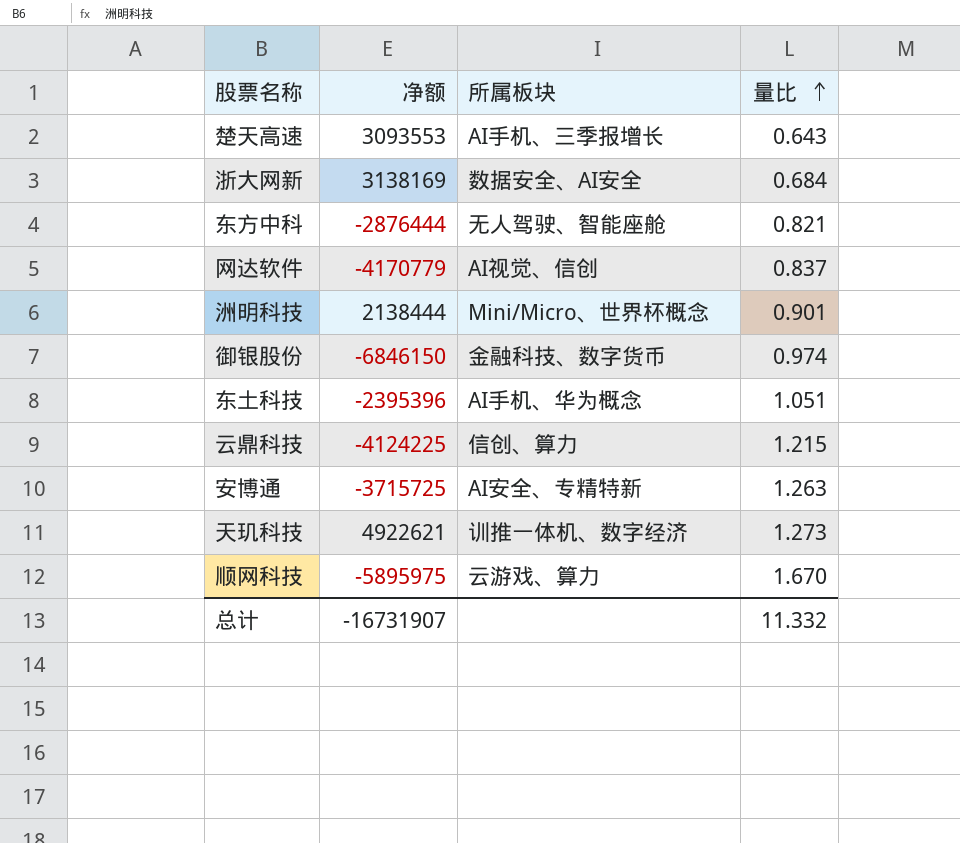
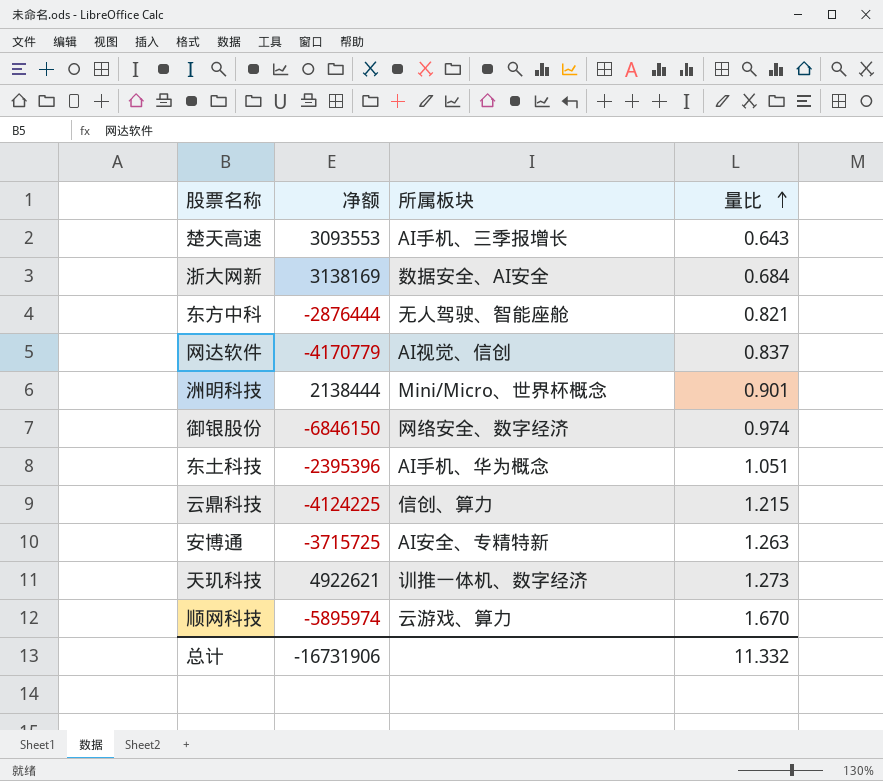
御银股份 | 所属板块: 金融科技、数字货币 -> 网络安全、数字经济
顺网科技 | 净额: -5895975 -> -5895974
总计 | 净额: -16731907 -> -16731906

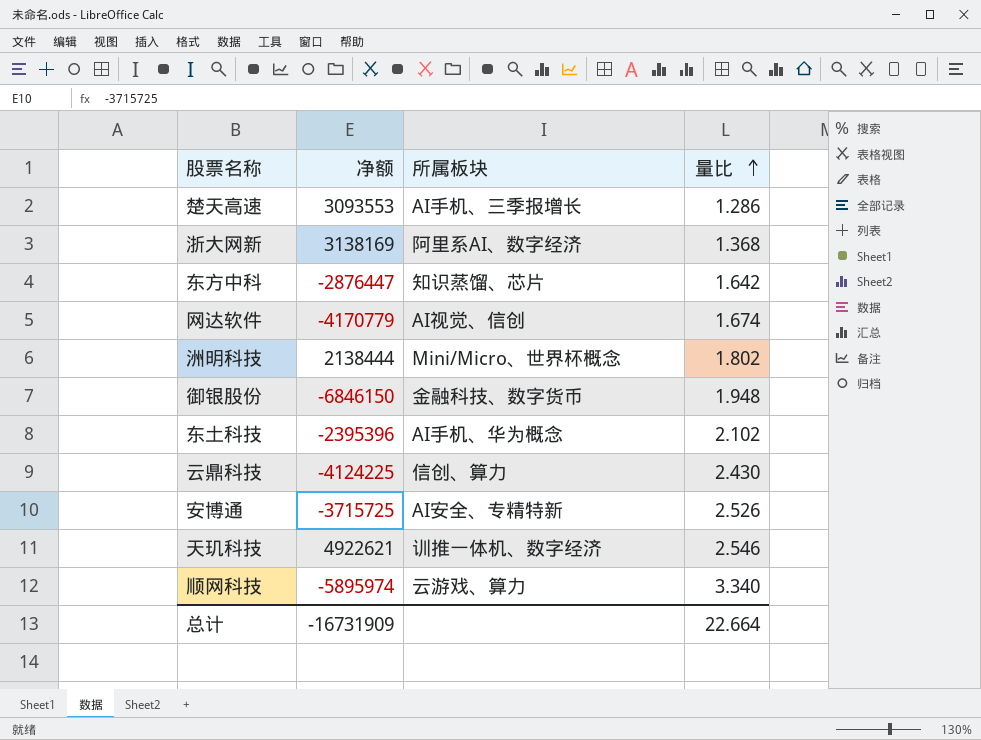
楚天高速 | 量比: 0.643 -> 1.286
浙大网新 | 所属板块: 数据安全、AI安全 -> 阿里系AI、数字经济
浙大网新 | 量比: 0.684 -> 1.368
东方中科 | 净额: -2876444 -> -2876447
东方中科 | 所属板块: 无人驾驶、智能座舱 -> 知识蒸馏、芯片
东方中科 | 量比: 0.821 -> 1.642
网达软件 | 量比: 0.837 -> 1.674
洲明科技 | 量比: 0.901 -> 1.802
御银股份 | 所属板块: 网络安全、数字经济 -> 金融科技、数字货币
御银股份 | 量比: 0.974 -> 1.948
东土科技 | 量比: 1.051 -> 2.102
云鼎科技 | 量比: 1.215 -> 2.430
安博通 | 量比: 1.263 -> 2.526
天玑科技 | 量比: 1.273 -> 2.546
顺网科技 | 量比: 1.670 -> 3.340
总计 | 净额: -16731906 -> -16731909
总计 | 量比: 11.332 -> 22.664

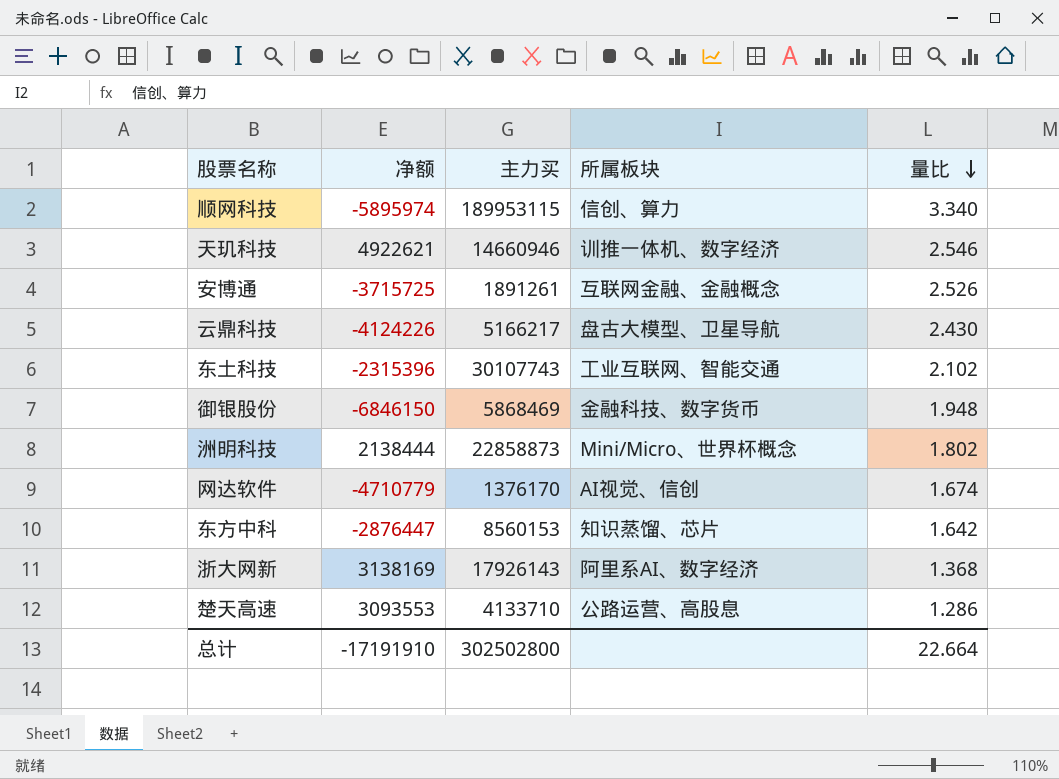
row order: 量比 ascending -> 量比 descending
column 主力买 | position: none -> 3
顺网科技 | 所属板块: 云游戏、算力 -> 信创、算力
安博通 | 所属板块: AI安全、专精特新 -> 互联网金融、金融概念
云鼎科技 | 净额: -4124225 -> -4124226
云鼎科技 | 所属板块: 信创、算力 -> 盘古大模型、卫星导航
东土科技 | 净额: -2395396 -> -2315396
东土科技 | 所属板块: AI手机、华为概念 -> 工业互联网、智能交通
网达软件 | 净额: -4170779 -> -4710779
楚天高速 | 所属板块: AI手机、三季报增长 -> 公路运营、高股息
总计 | 净额: -16731909 -> -17191910

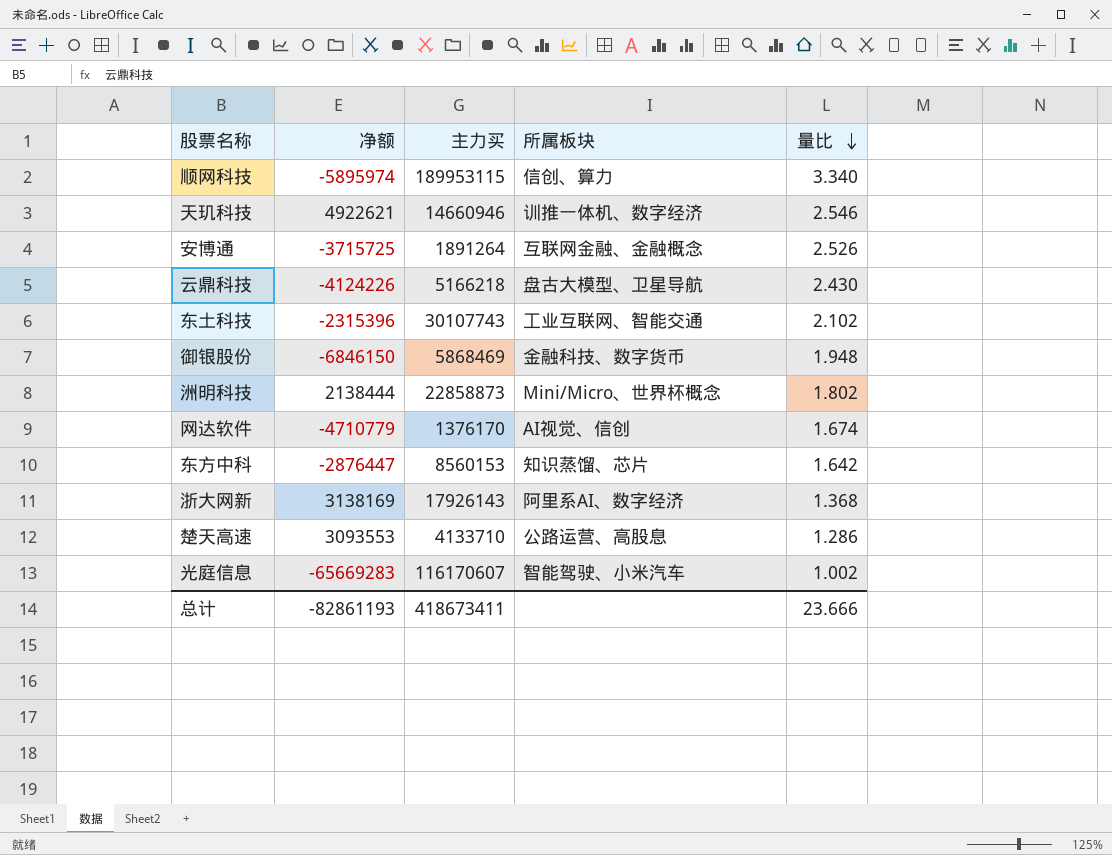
安博通 | 主力买: 1891261 -> 1891264
云鼎科技 | 主力买: 5166217 -> 5166218
row 光庭信息: none -> -65669283 | 116170607 | 智能驾驶、小米汽车 | 1.002
总计 | 净额: -17191910 -> -82861193
总计 | 主力买: 302502800 -> 418673411
总计 | 量比: 22.664 -> 23.666

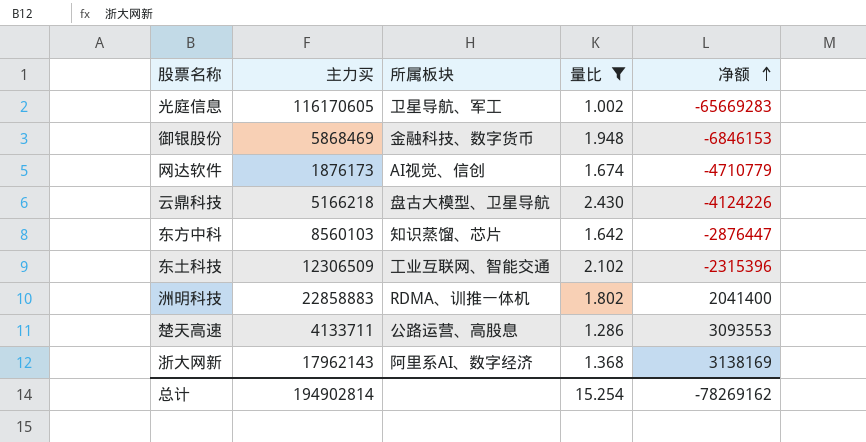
filter: none -> 量比 <= 2.430
row order: 量比 descending -> 净额 ascending
column 净额 | position: 2 -> 5
光庭信息 | 主力买: 116170607 -> 116170605
光庭信息 | 所属板块: 智能驾驶、小米汽车 -> 卫星导航、军工
御银股份 | 净额: -6846150 -> -6846153
网达软件 | 主力买: 1376170 -> 1876173
东方中科 | 主力买: 8560153 -> 8560103
东土科技 | 主力买: 30107743 -> 12306509
洲明科技 | 主力买: 22858873 -> 22858883
洲明科技 | 所属板块: Mini/Micro、世界杯概念 -> RDMA、训推一体机
洲明科技 | 净额: 2138444 -> 2041400
楚天高速 | 主力买: 4133710 -> 4133711
浙大网新 | 主力买: 17926143 -> 17962143
总计 | 主力买: 418673411 -> 194902814
总计 | 量比: 23.666 -> 15.254
总计 | 净额: -82861193 -> -78269162

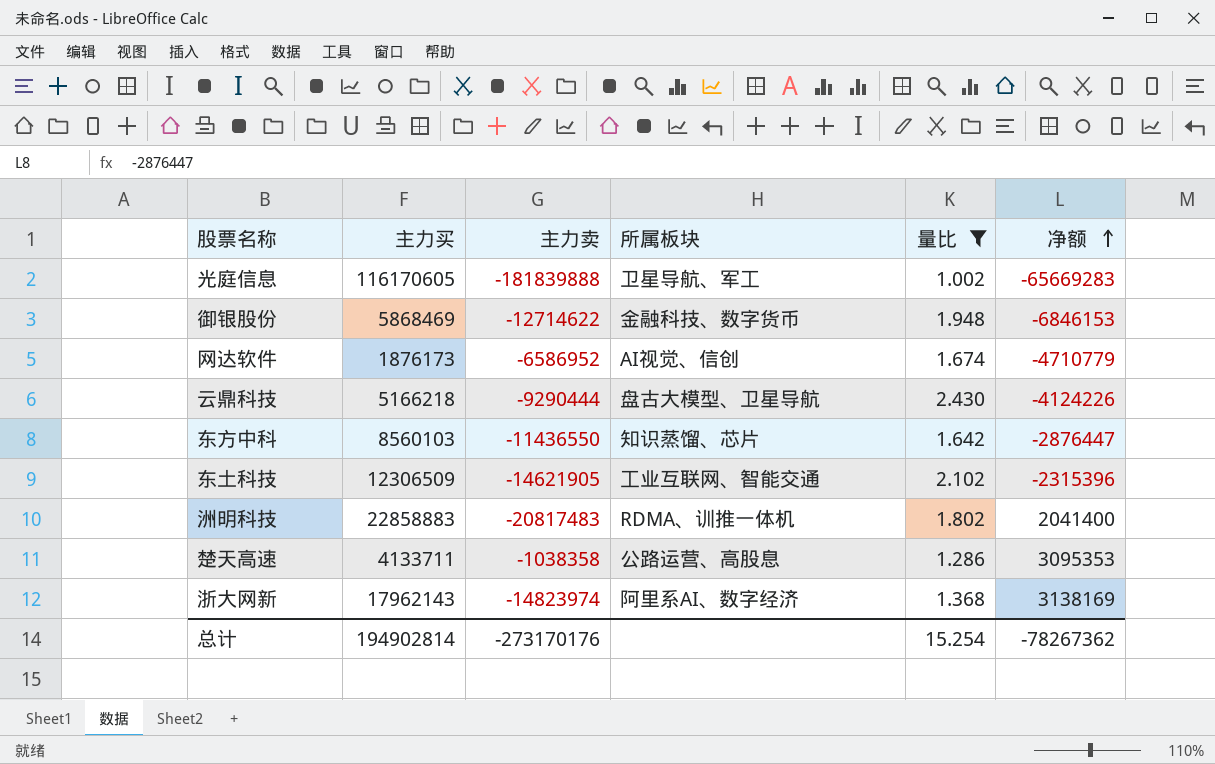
column 主力卖 | formula: none -> [净额] - [主力买]
楚天高速 | 净额: 3093553 -> 3095353
总计 | 净额: -78269162 -> -78267362

